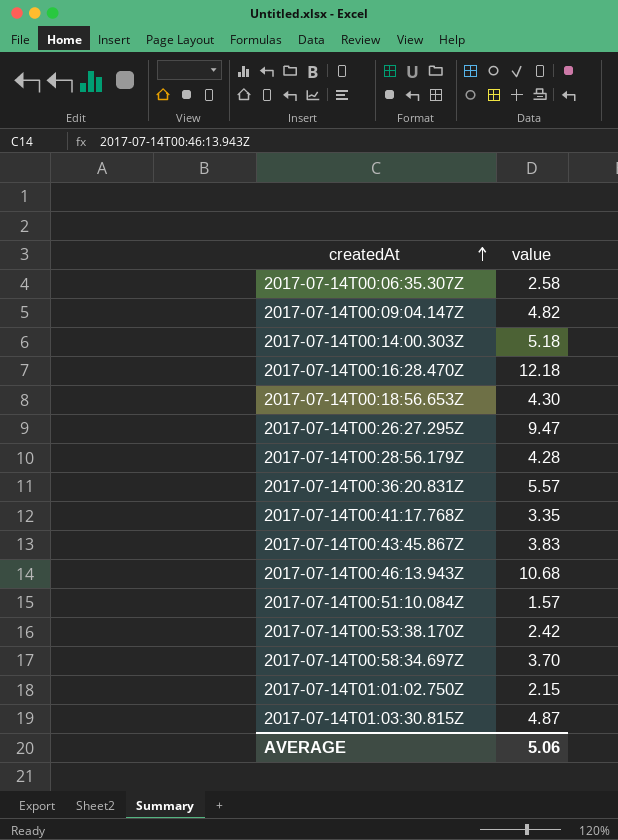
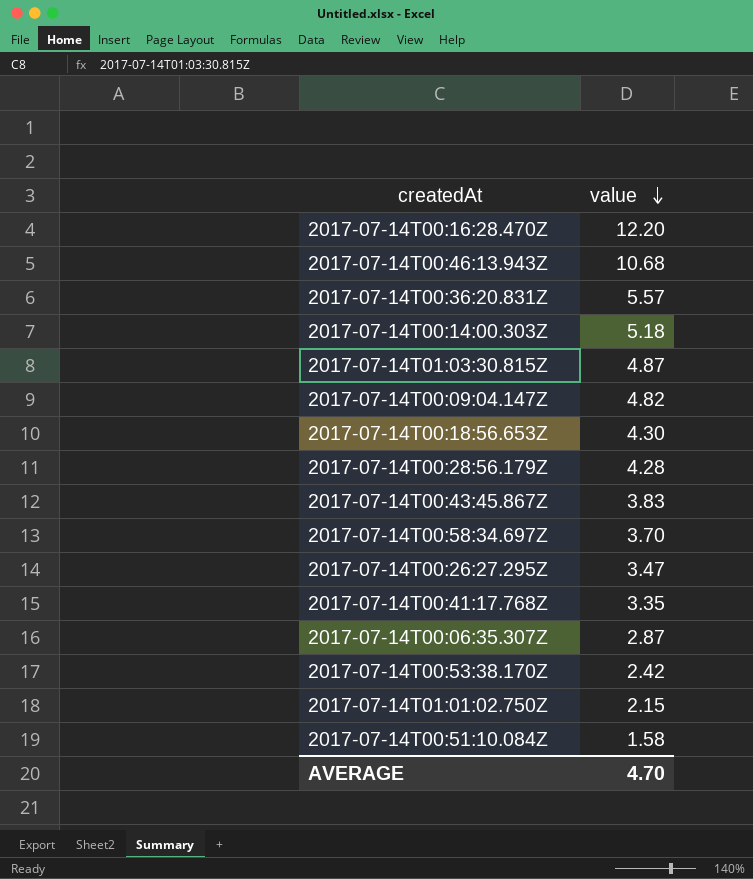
row order: createdAt ascending -> value descending
2017-07-14T00:16:28.470Z | value: 12.18 -> 12.20
2017-07-14T00:26:27.295Z | value: 9.47 -> 3.47
2017-07-14T00:06:35.307Z | value: 2.58 -> 2.87
2017-07-14T00:51:10.084Z | value: 1.57 -> 1.58
AVERAGE | value: 5.06 -> 4.70

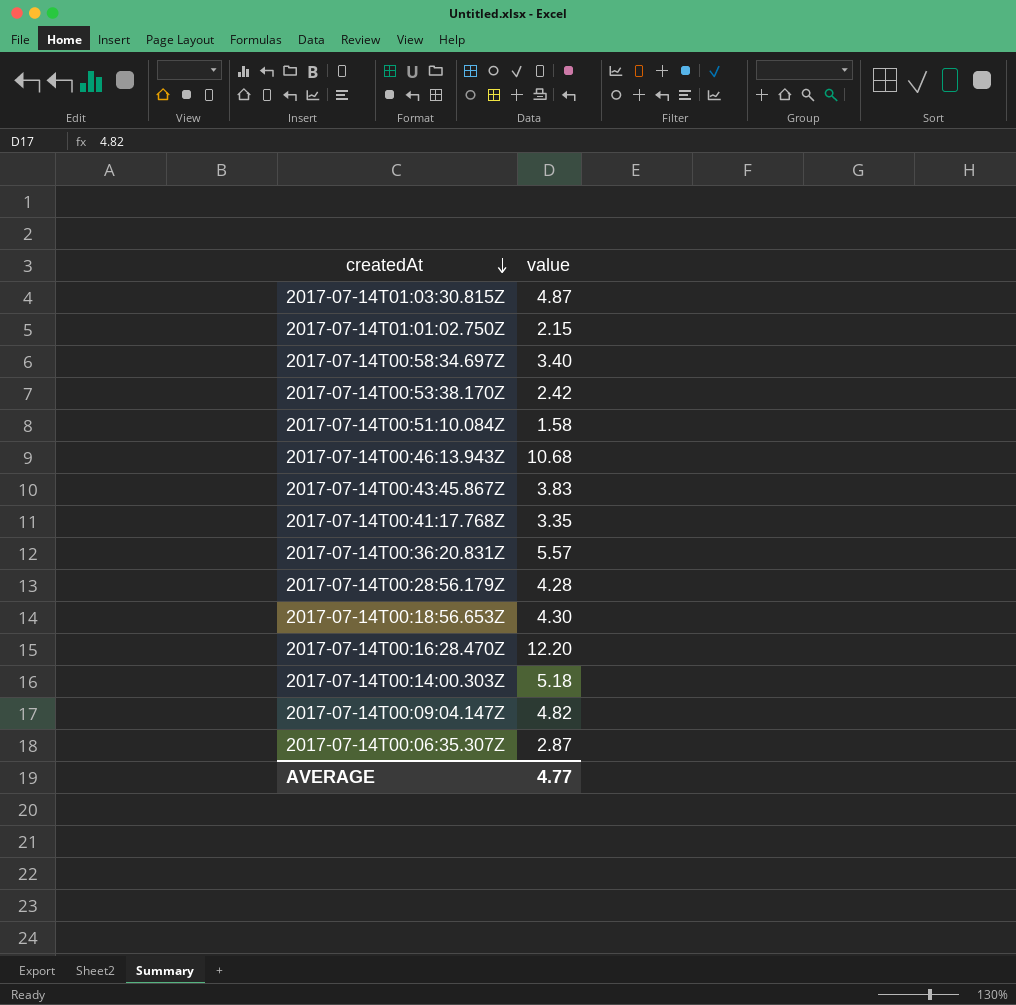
row order: value descending -> createdAt descending
row 2017-07-14T00:26:27.295Z: 3.47 -> none
2017-07-14T00:58:34.697Z | value: 3.70 -> 3.40
AVERAGE | value: 4.70 -> 4.77

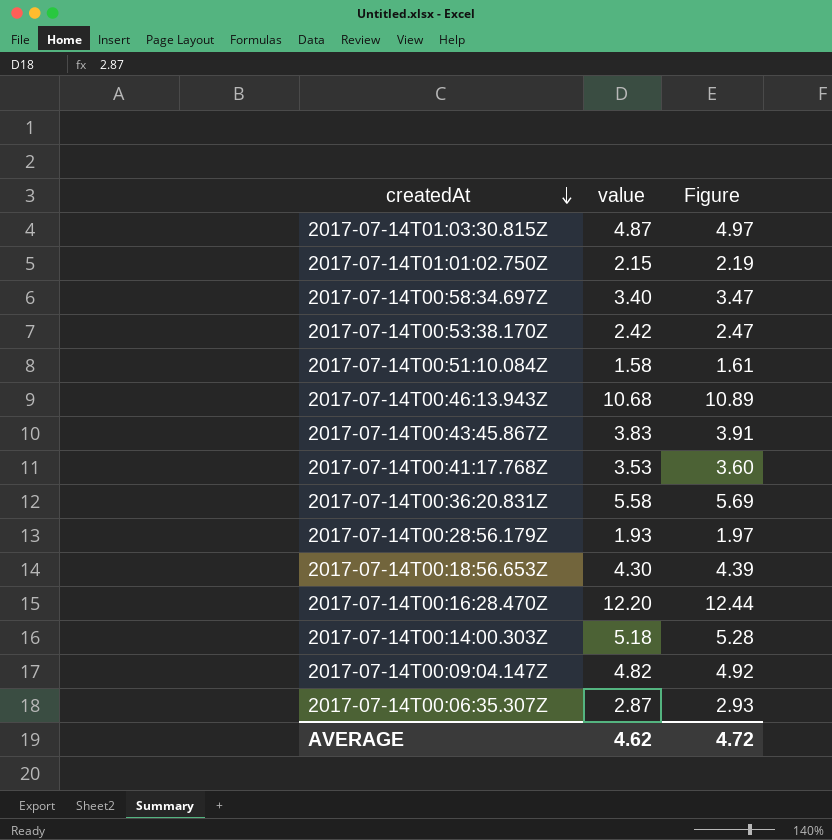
column Figure | formula: none -> [value] * 1.02
2017-07-14T00:41:17.768Z | value: 3.35 -> 3.53
2017-07-14T00:36:20.831Z | value: 5.57 -> 5.58
2017-07-14T00:28:56.179Z | value: 4.28 -> 1.93
AVERAGE | value: 4.77 -> 4.62

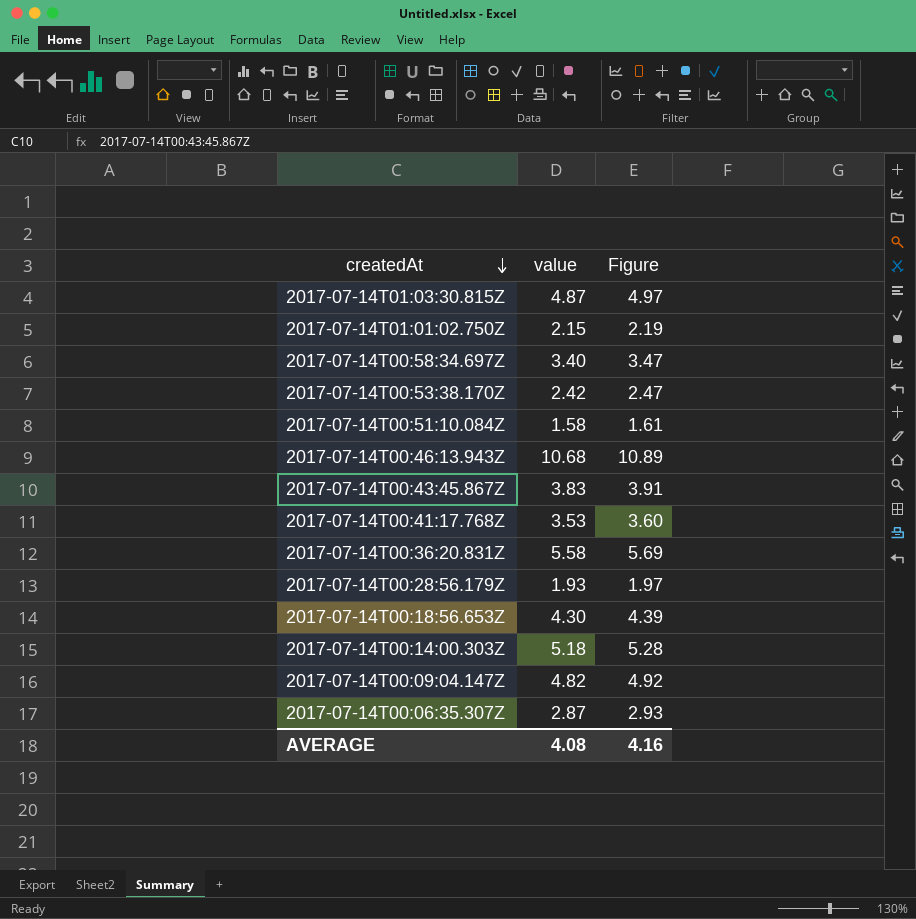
row 2017-07-14T00:16:28.470Z: 12.20 | 12.44 -> none
AVERAGE | value: 4.62 -> 4.08
AVERAGE | Figure: 4.72 -> 4.16

